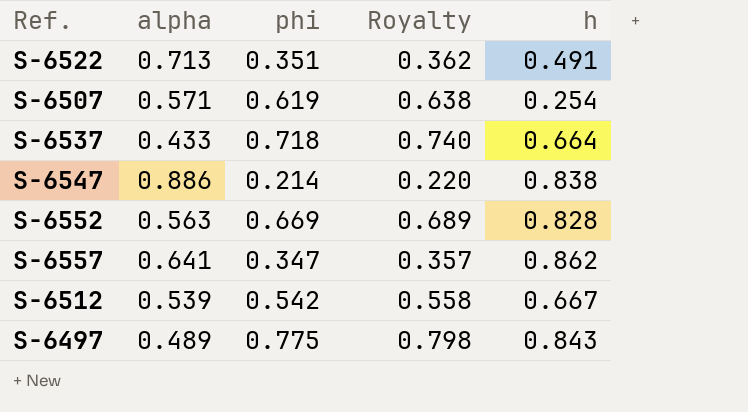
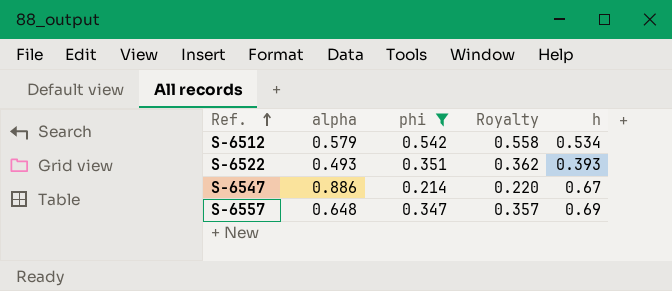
filter: none -> phi <= 0.542
row order: none -> Ref. ascending
S-6512 | alpha: 0.539 -> 0.579
S-6512 | h: 0.667 -> 0.534
S-6522 | alpha: 0.713 -> 0.493
S-6522 | h: 0.491 -> 0.393
S-6547 | h: 0.838 -> 0.67
S-6557 | alpha: 0.641 -> 0.648
S-6557 | h: 0.862 -> 0.69

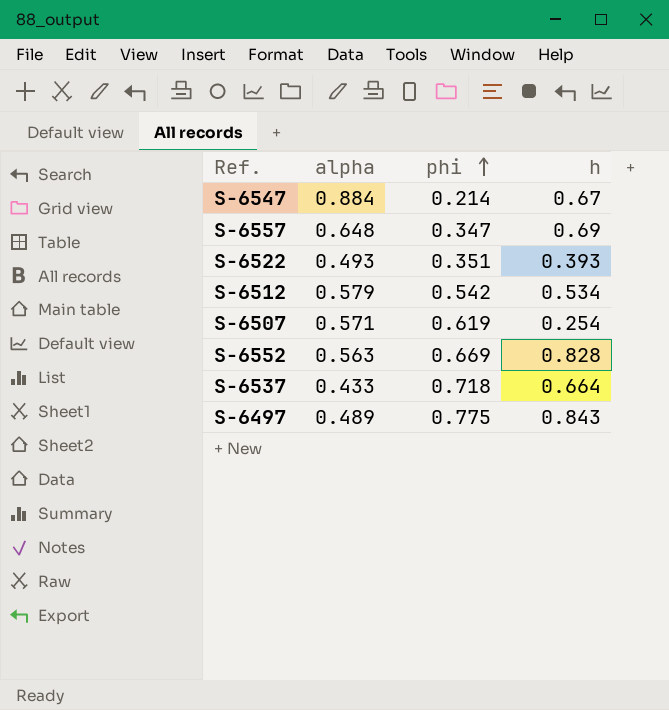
filter: phi <= 0.542 -> none
row order: Ref. ascending -> phi ascending
column Royalty | formula: [phi] * 1.03 -> none
S-6547 | alpha: 0.886 -> 0.884

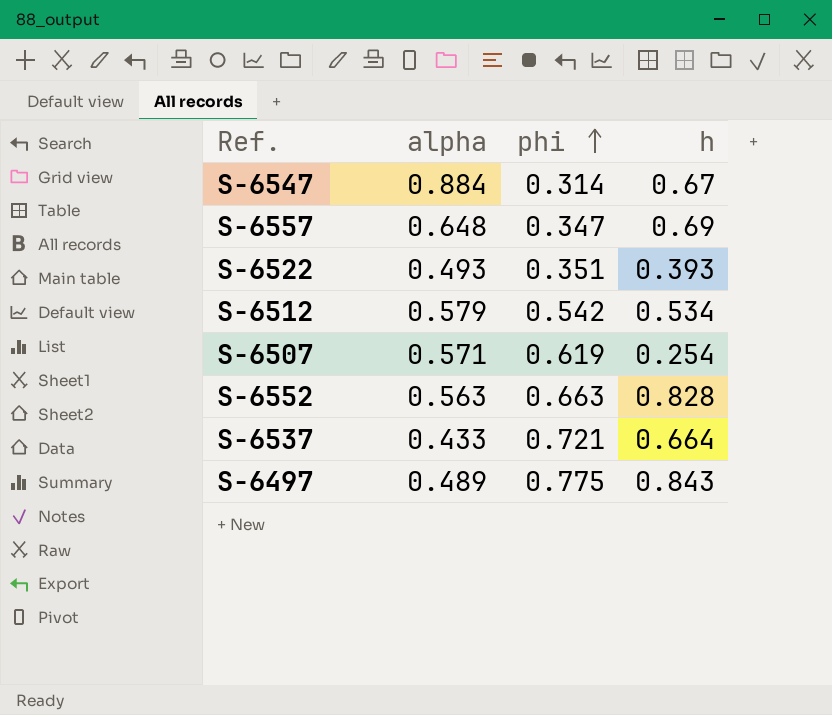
S-6547 | phi: 0.214 -> 0.314
S-6552 | phi: 0.669 -> 0.663
S-6537 | phi: 0.718 -> 0.721

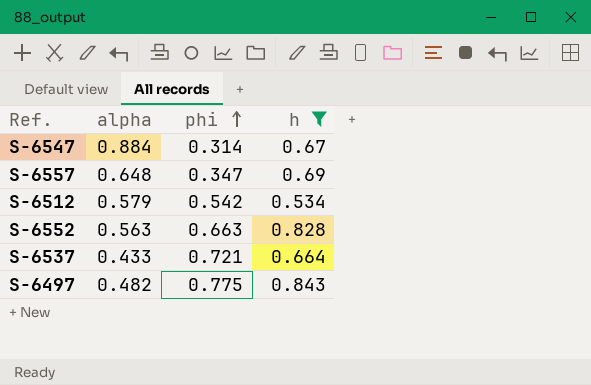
filter: none -> h >= 0.534
S-6497 | alpha: 0.489 -> 0.482

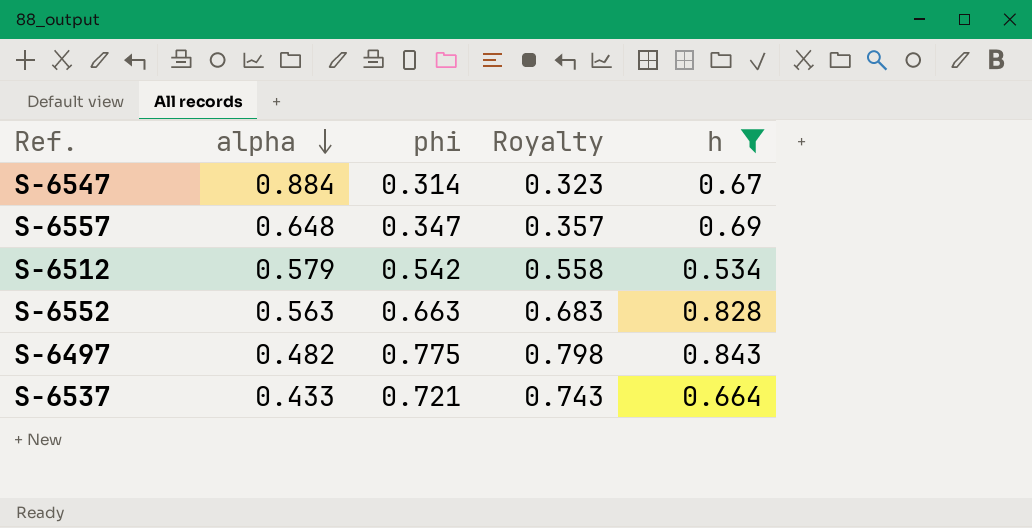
row order: phi ascending -> alpha descending
column Royalty | formula: none -> [phi] * 1.03

